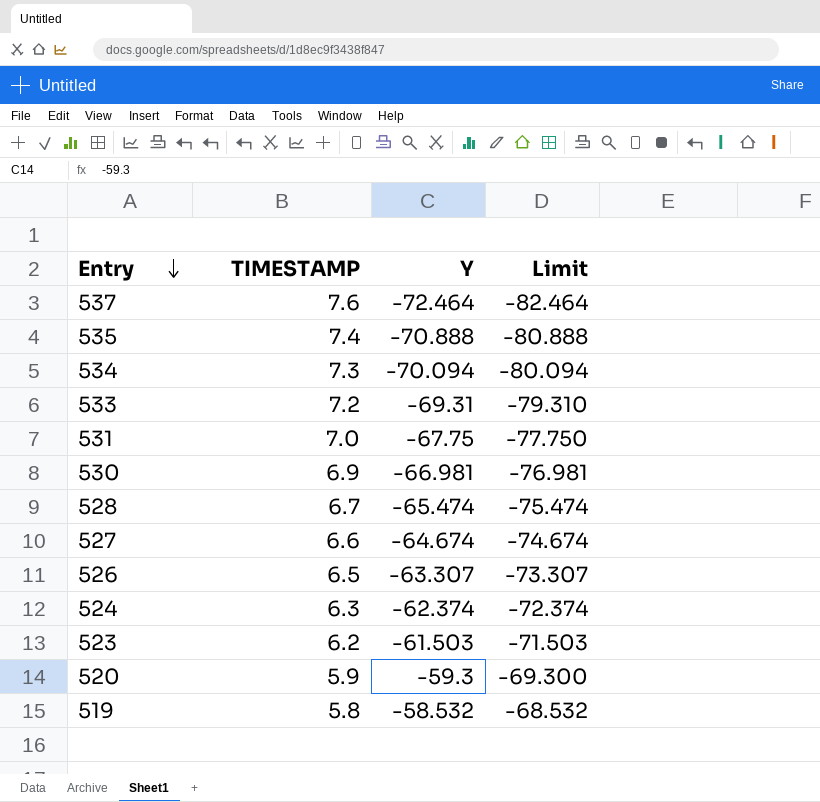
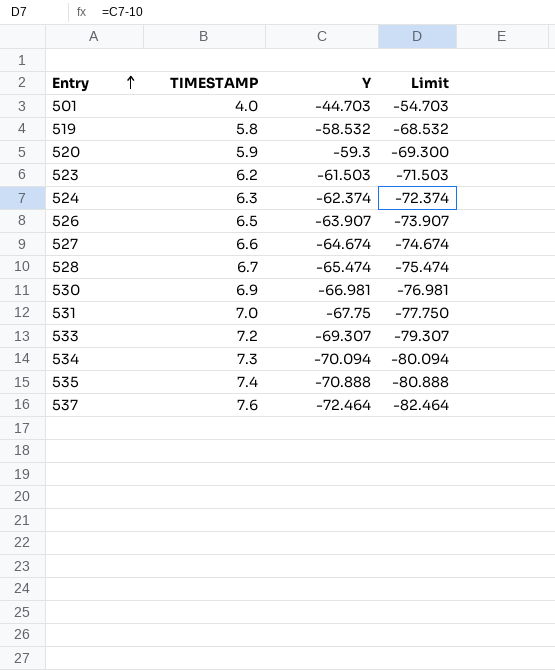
row order: Entry descending -> Entry ascending
row 501: none -> 4.0 | -44.703 | -54.703
526 | Y: -63.307 -> -63.907
526 | Limit: -73.307 -> -73.907
533 | Y: -69.31 -> -69.307
533 | Limit: -79.310 -> -79.307

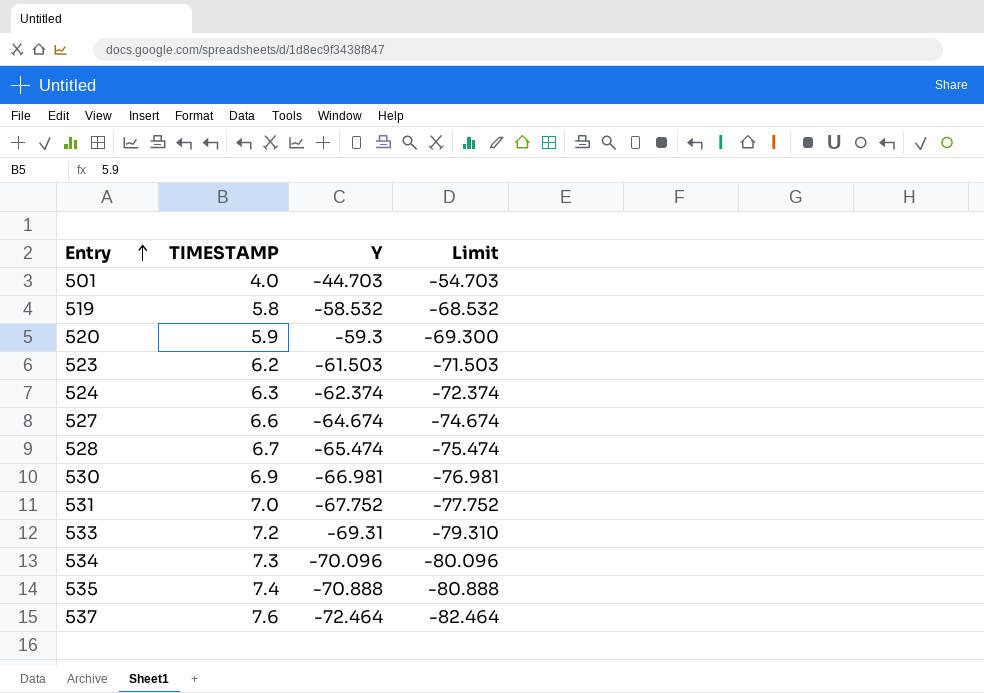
row 526: 6.5 | -63.907 | -73.907 -> none
531 | Y: -67.75 -> -67.752
531 | Limit: -77.750 -> -77.752
533 | Y: -69.307 -> -69.31
533 | Limit: -79.307 -> -79.310
534 | Y: -70.094 -> -70.096
534 | Limit: -80.094 -> -80.096

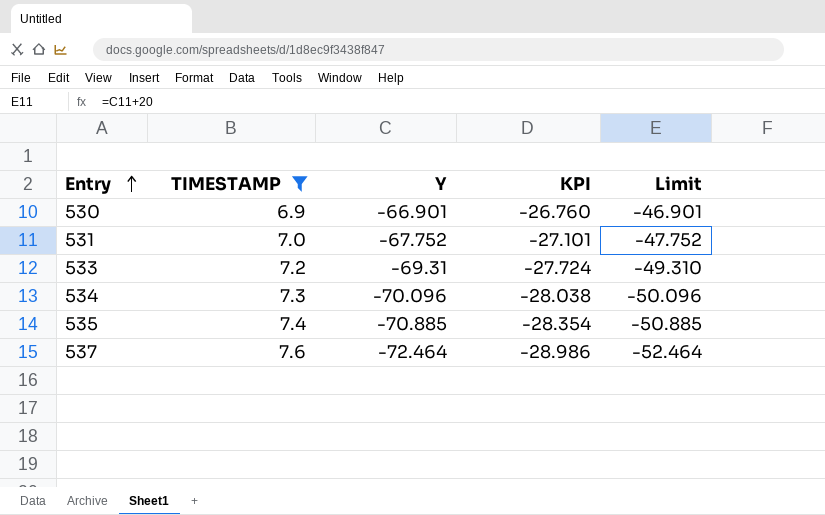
filter: none -> TIMESTAMP >= 6.9
column KPI | formula: none -> [Y] * 0.4
column Limit | formula: [Y] - 10 -> [Y] + 20
530 | Y: -66.981 -> -66.901
535 | Y: -70.888 -> -70.885

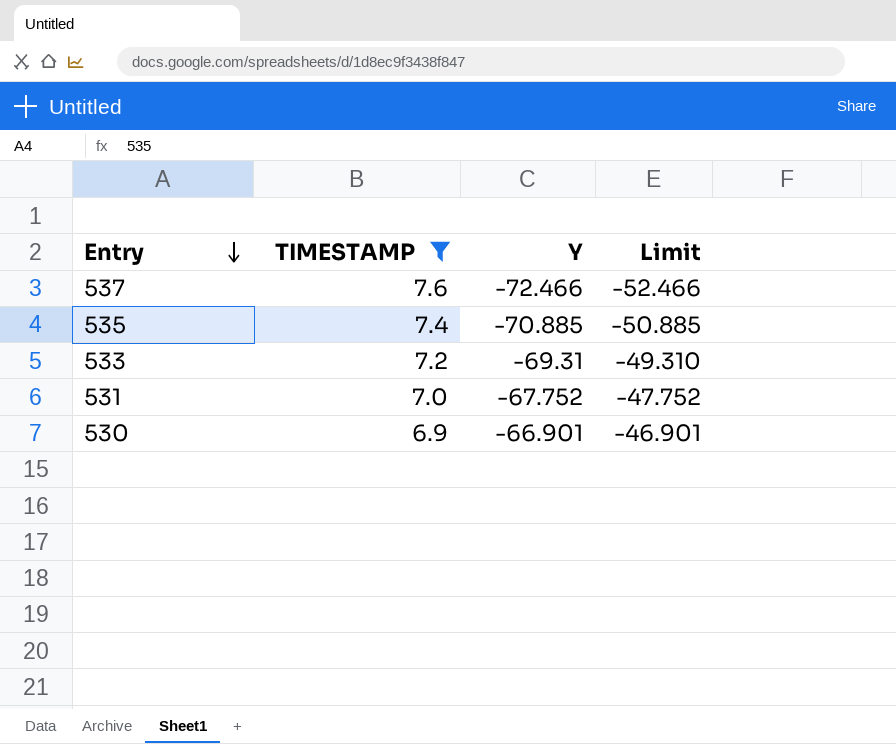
row order: Entry ascending -> Entry descending
column KPI | formula: [Y] * 0.4 -> none
row 534: 7.3 | -70.096 | -28.038 | -50.096 -> none
537 | Y: -72.464 -> -72.466
537 | Limit: -52.464 -> -52.466

